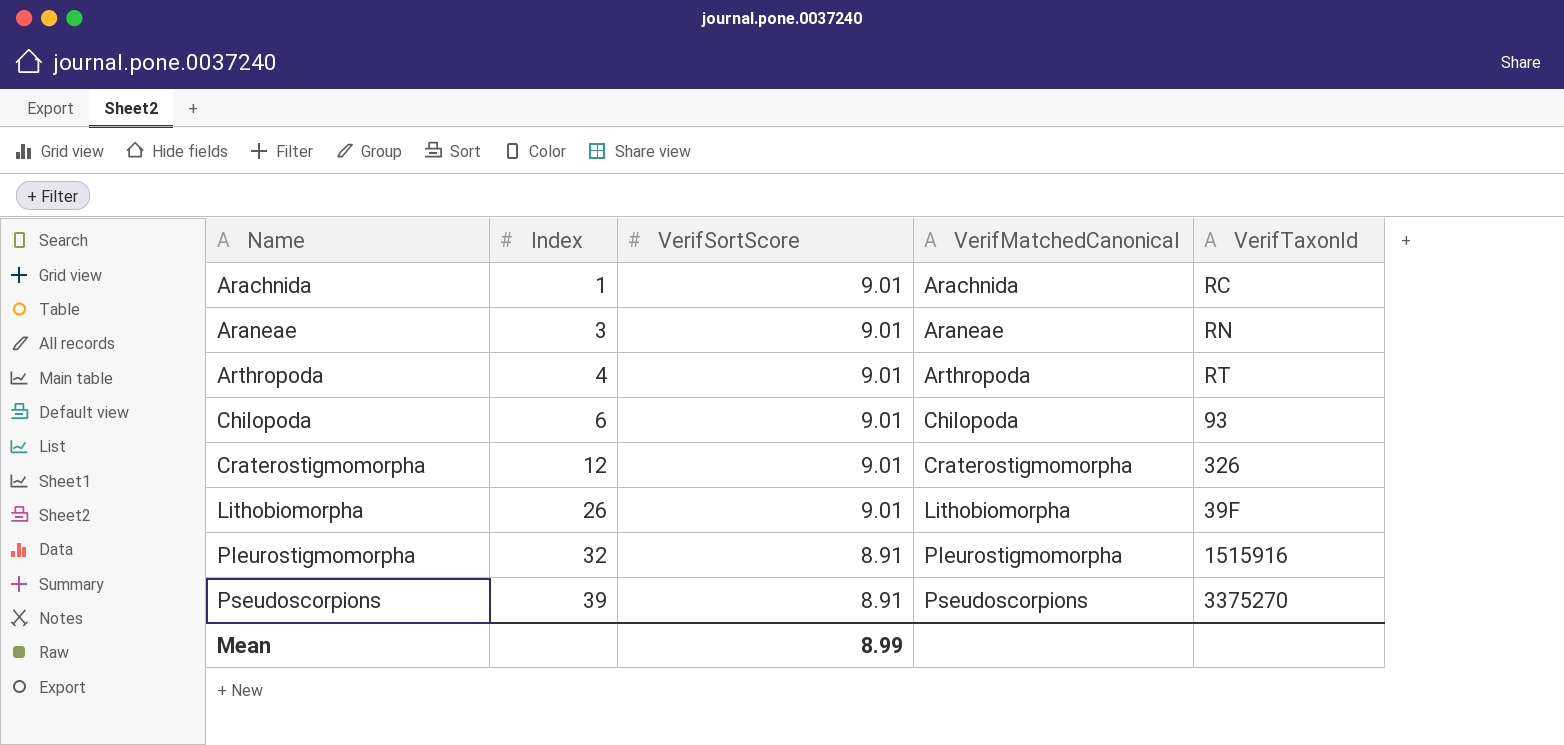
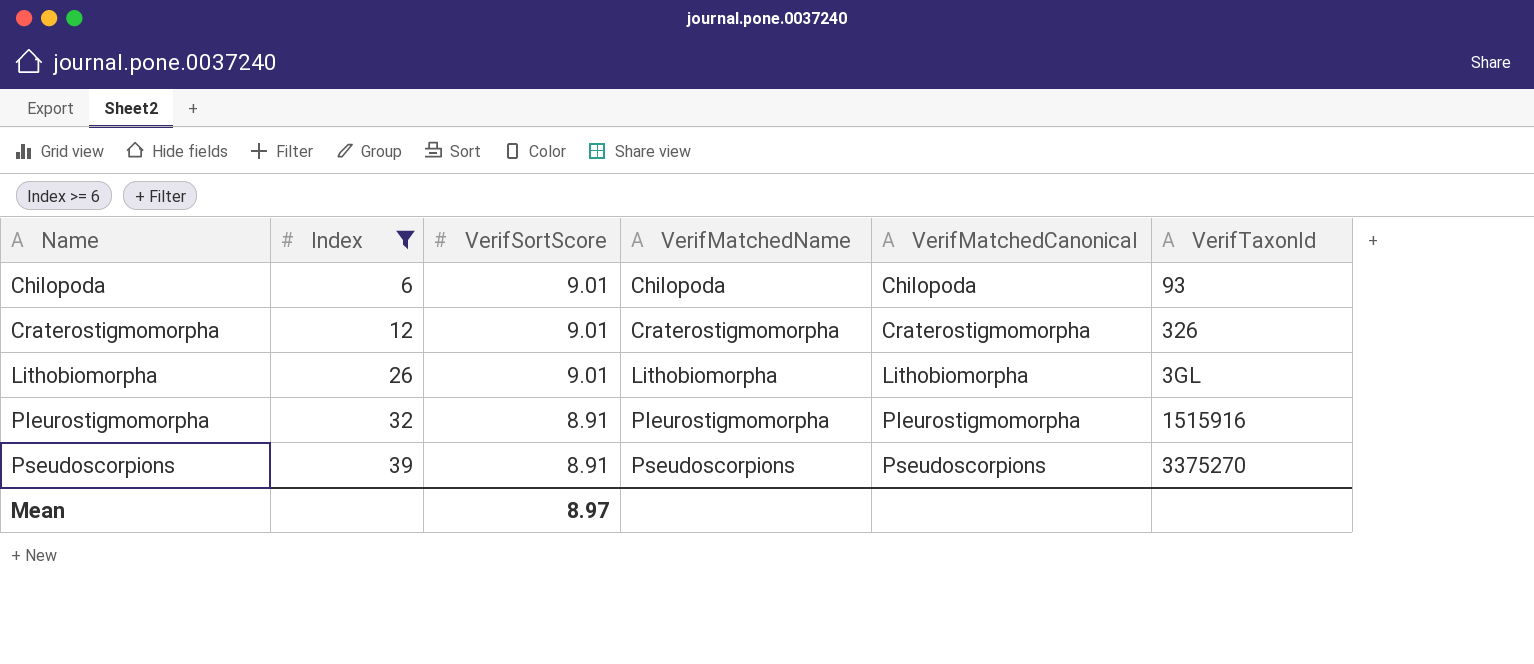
filter: none -> Index >= 6
column VerifMatchedName | position: none -> 4
Lithobiomorpha | VerifTaxonId: 39F -> 3GL
Mean | VerifSortScore: 8.99 -> 8.97

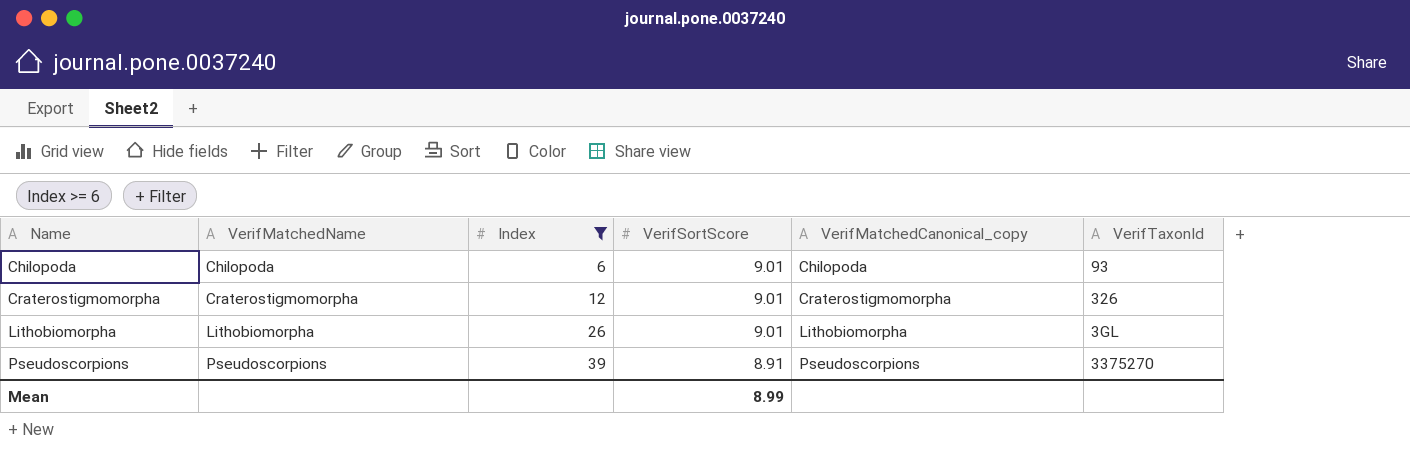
column VerifMatchedName | position: 4 -> 2
column name: VerifMatchedCanonical -> VerifMatchedCanonical_copy
row Pleurostigmomorpha: 32 | 8.91 | Pleurostigmomorpha | Pleurostigmomorpha | 1515916 -> none
Mean | VerifSortScore: 8.97 -> 8.99

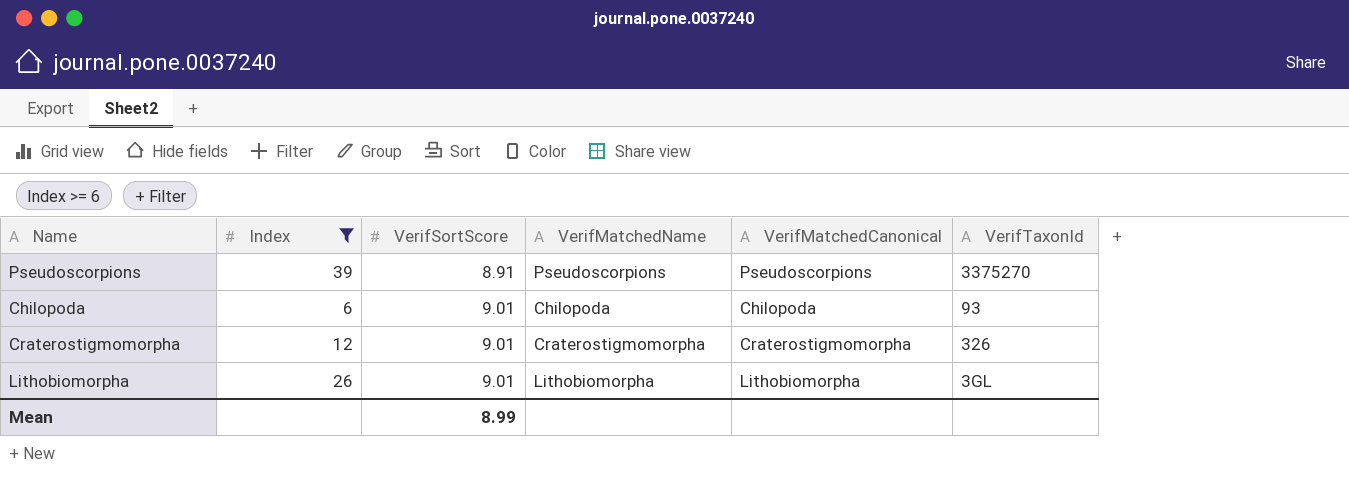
row order: Name ascending -> VerifSortScore ascending
column VerifMatchedName | position: 2 -> 4
column name: VerifMatchedCanonical_copy -> VerifMatchedCanonical

